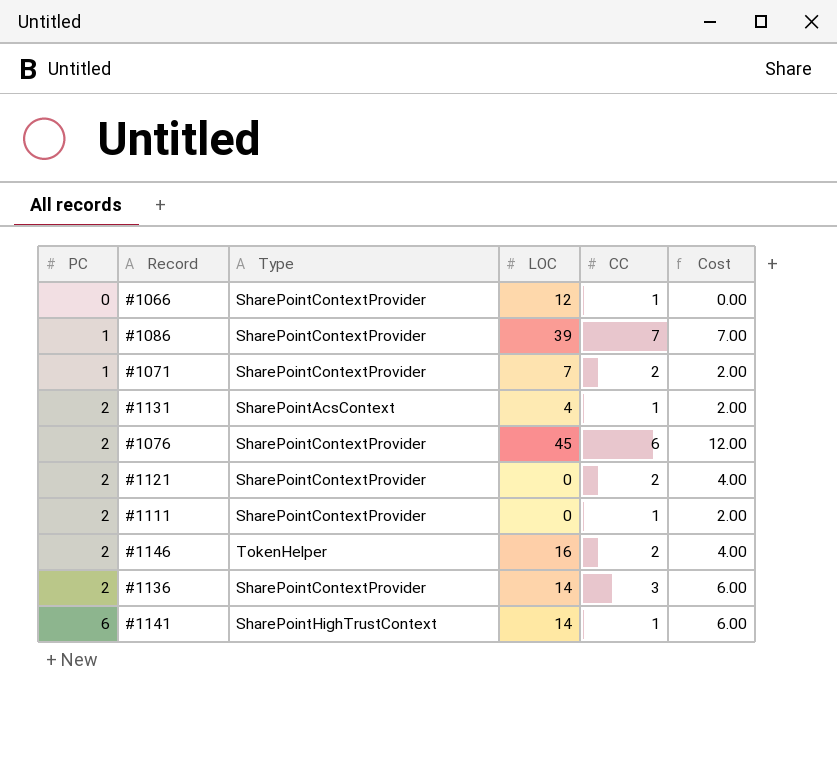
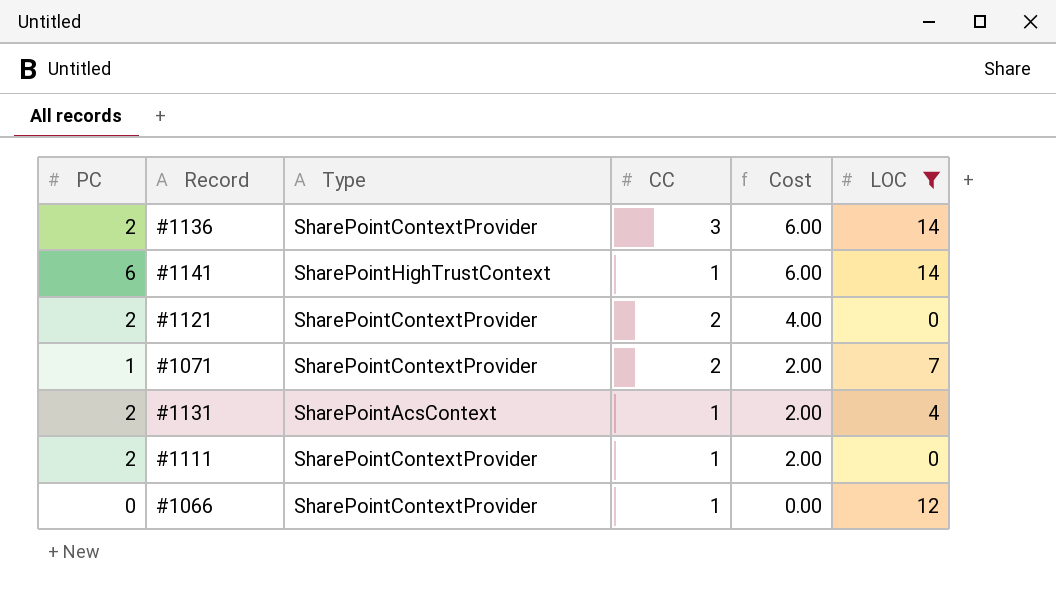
filter: none -> LOC <= 14
row order: PC ascending -> Cost descending
column LOC | position: 4 -> 6

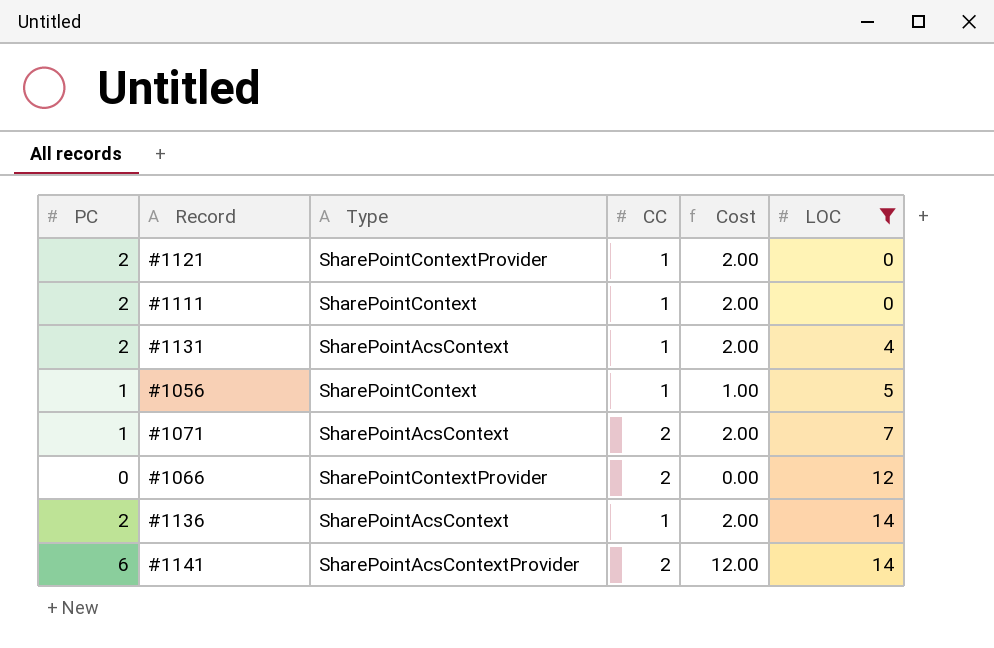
row order: Cost descending -> LOC ascending
#1121 | CC: 2 -> 1
#1121 | Cost: 4.00 -> 2.00
#1111 | Type: SharePointContextProvider -> SharePointContext
row #1056: none -> 1 | SharePointContext | 1 | 1.00 | 5
#1071 | Type: SharePointContextProvider -> SharePointAcsContext
#1066 | CC: 1 -> 2
#1136 | Type: SharePointContextProvider -> SharePointAcsContext
#1136 | CC: 3 -> 1
#1136 | Cost: 6.00 -> 2.00
#1141 | Type: SharePointHighTrustContext -> SharePointAcsContextProvider
#1141 | CC: 1 -> 2
#1141 | Cost: 6.00 -> 12.00

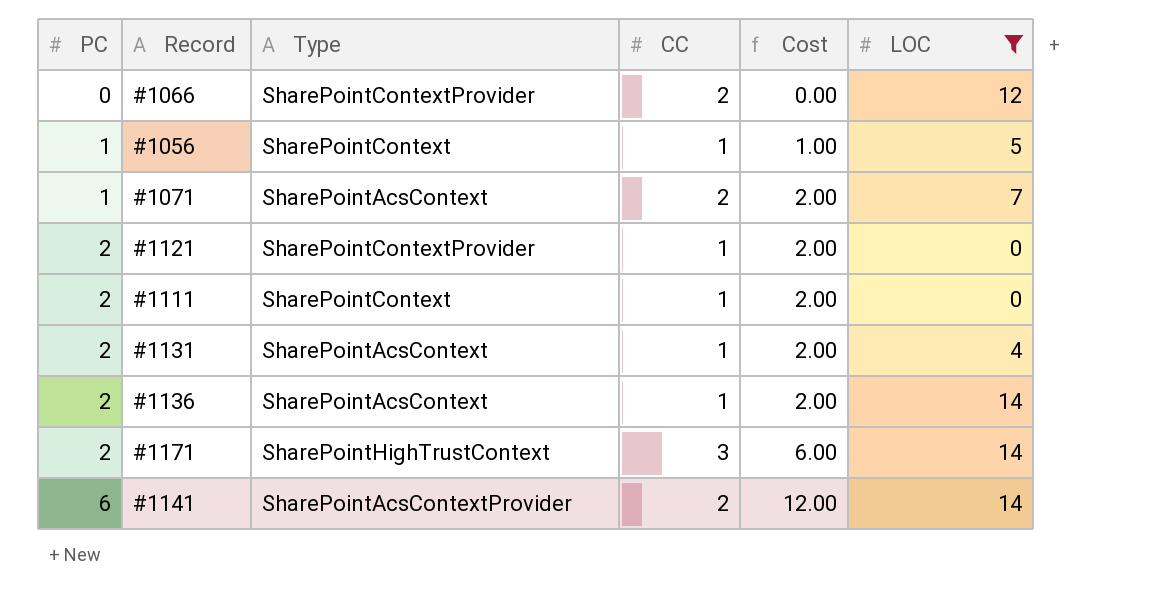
row order: LOC ascending -> PC ascending
row #1171: none -> 2 | SharePointHighTrustContext | 3 | 6.00 | 14

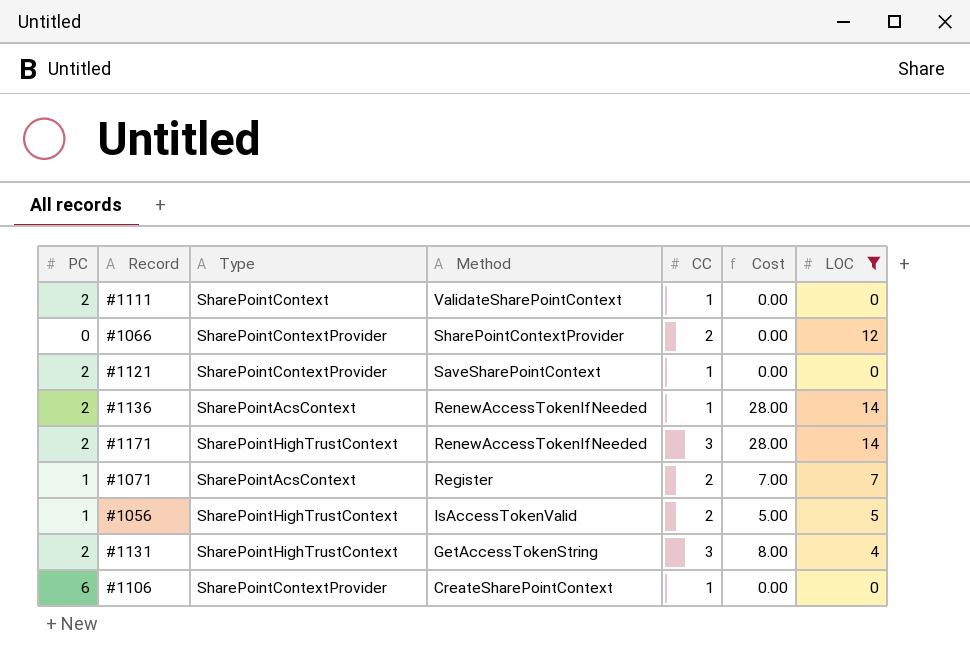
row order: PC ascending -> Method descending
column Method | position: none -> 4
column Cost | formula: [PC] * [CC] -> [PC] * [LOC]
row #1141: 6 | SharePointAcsContextProvider | 2 | 12.00 | 14 -> none
#1056 | Type: SharePointContext -> SharePointHighTrustContext
#1056 | CC: 1 -> 2
#1131 | Type: SharePointAcsContext -> SharePointHighTrustContext
#1131 | CC: 1 -> 3
row #1106: none -> 6 | SharePointContextProvider | CreateSharePointContext | 1 | 0.00 | 0

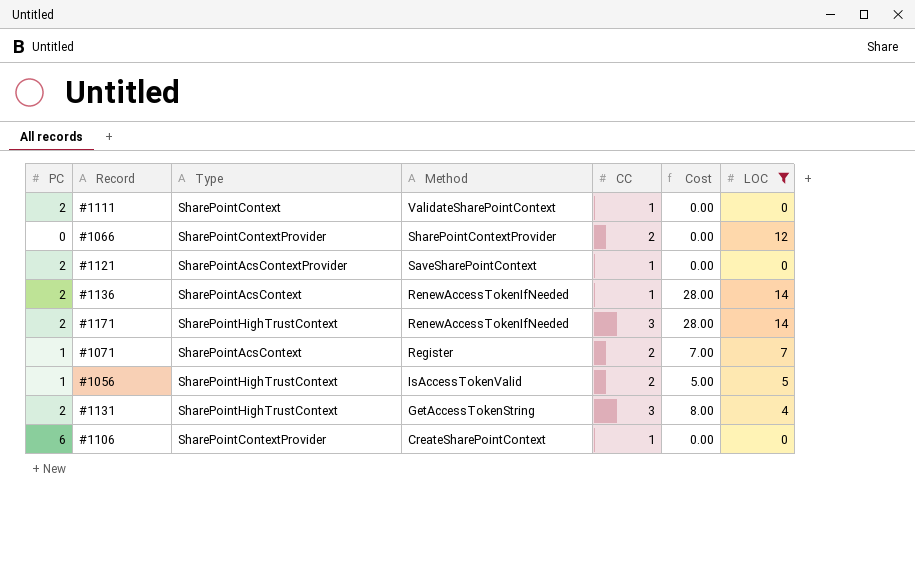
#1121 | Type: SharePointContextProvider -> SharePointAcsContextProvider

